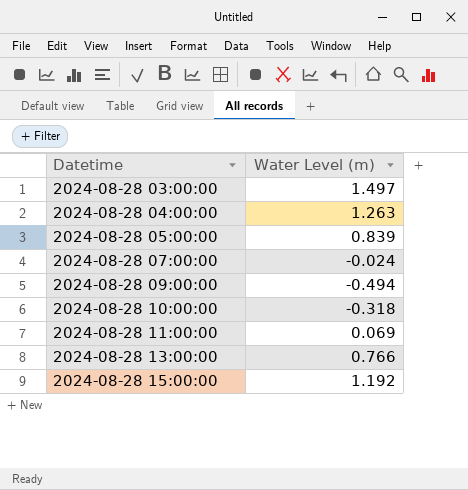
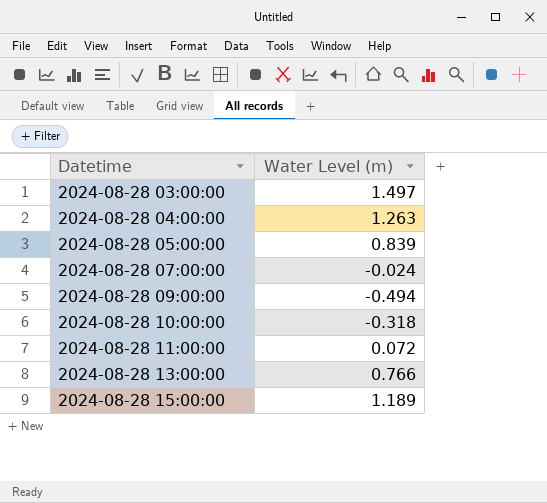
2024-08-28 11:00:00 | Water Level (m): 0.069 -> 0.072
2024-08-28 15:00:00 | Water Level (m): 1.192 -> 1.189

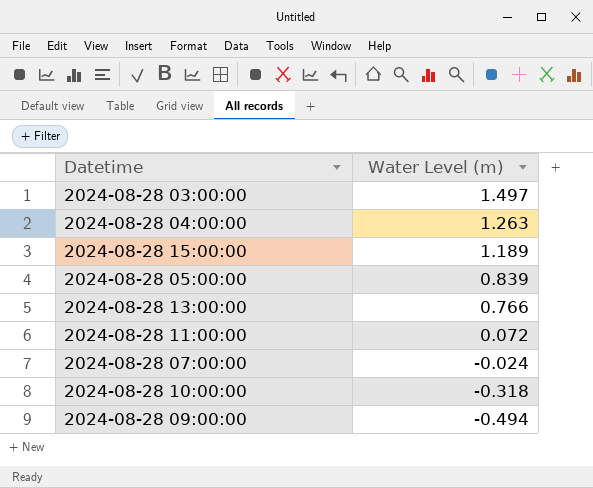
row order: Datetime ascending -> Water Level (m) descending

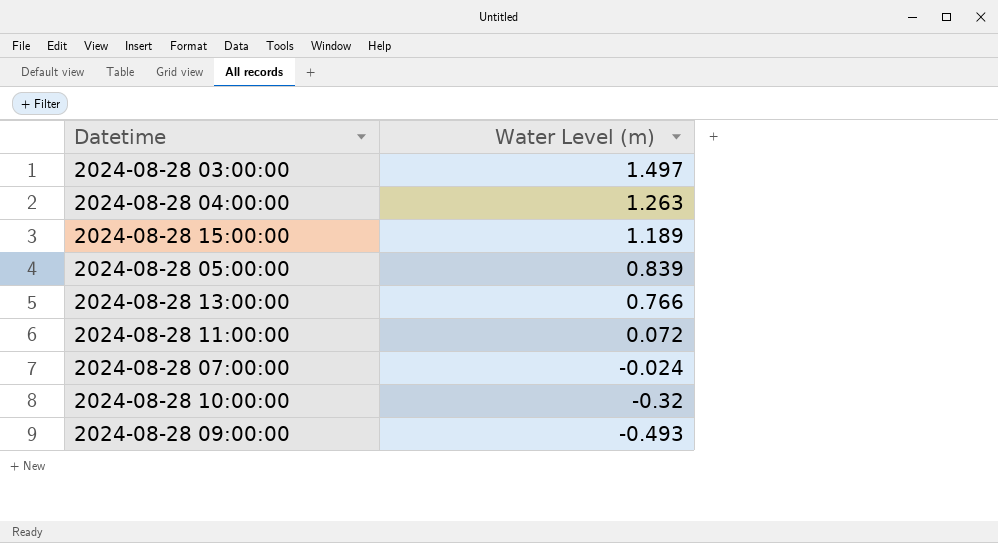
2024-08-28 10:00:00 | Water Level (m): -0.318 -> -0.32
2024-08-28 09:00:00 | Water Level (m): -0.494 -> -0.493

